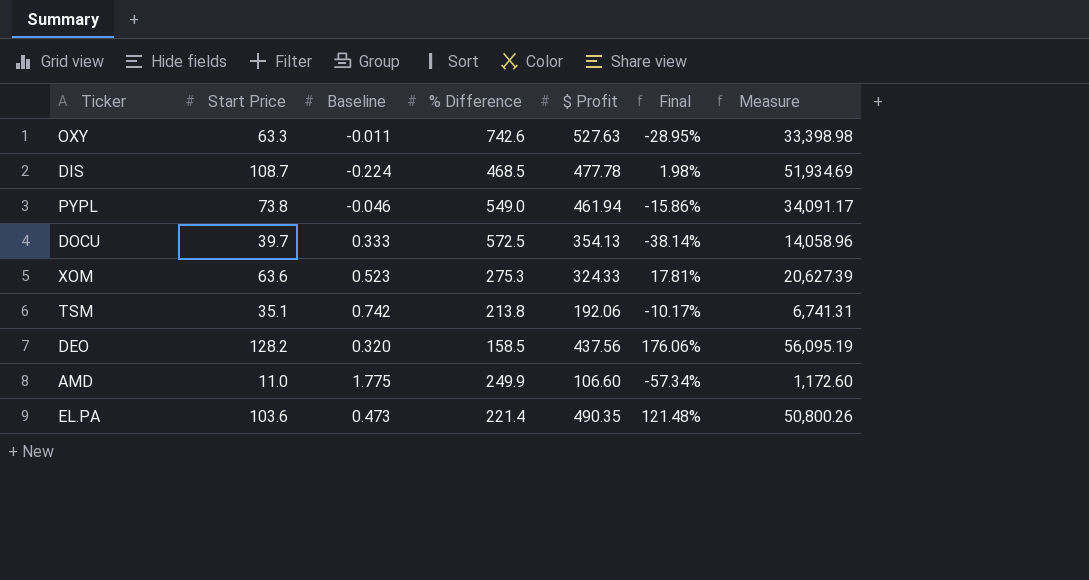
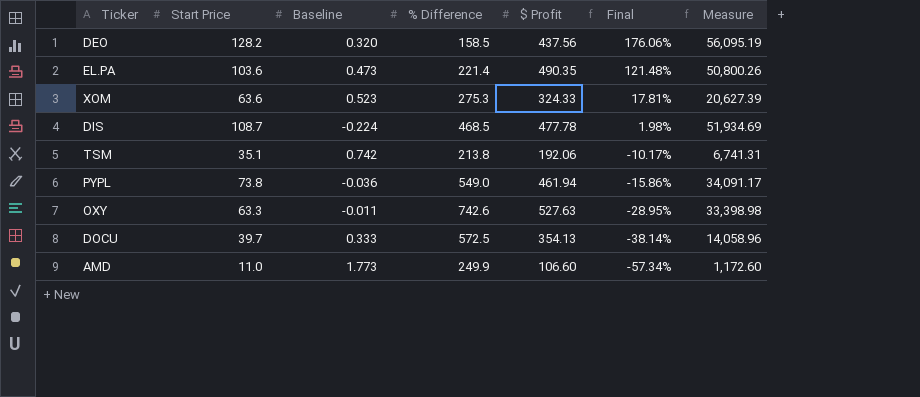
row order: none -> Final descending
PYPL | Baseline: -0.046 -> -0.036
AMD | Baseline: 1.775 -> 1.773

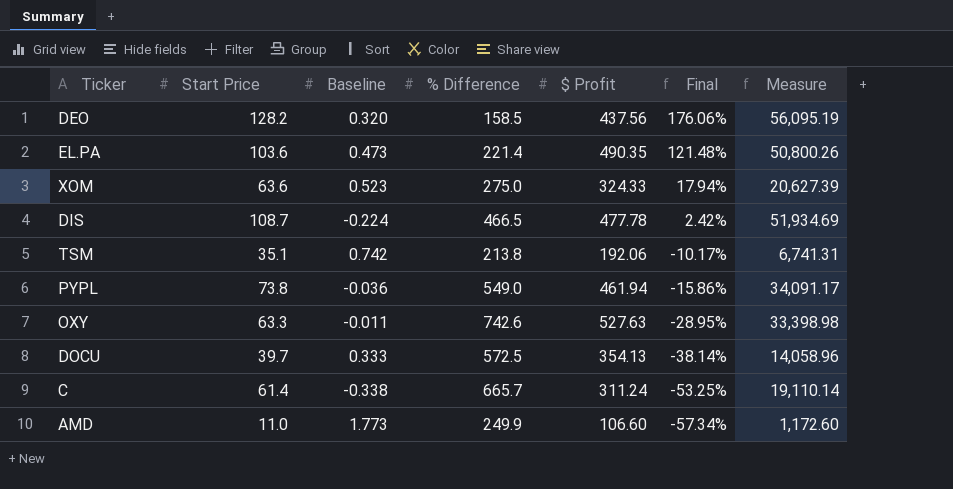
XOM | % Difference: 275.3 -> 275.0
XOM | Final: 17.81% -> 17.94%
DIS | % Difference: 468.5 -> 466.5
DIS | Final: 1.98% -> 2.42%
row C: none -> 61.4 | -0.338 | 665.7 | 311.24 | -53.25% | 19,110.14

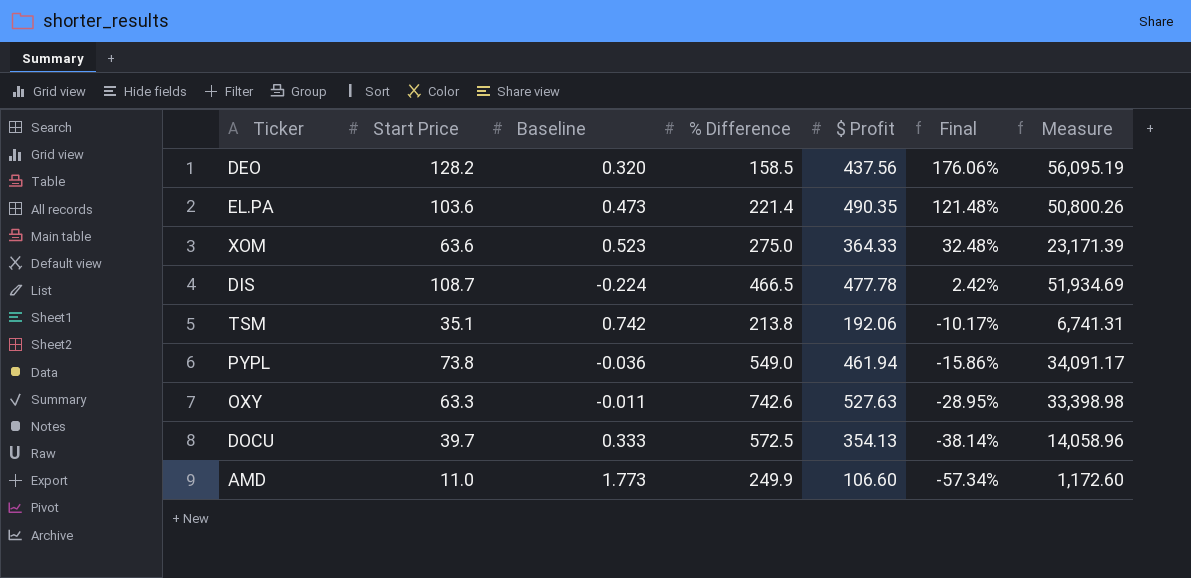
row C: 61.4 | -0.338 | 665.7 | 311.24 | -53.25% | 19,110.14 -> none
XOM | $ Profit: 324.33 -> 364.33
XOM | Final: 17.94% -> 32.48%
XOM | Measure: 20,627.39 -> 23,171.39

